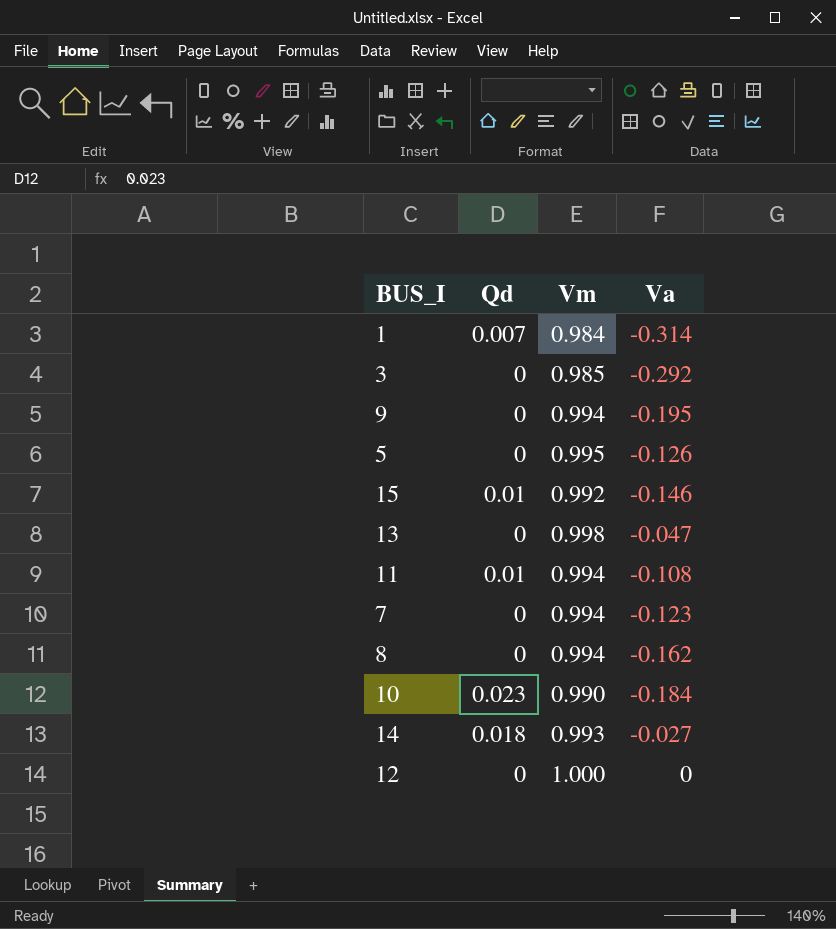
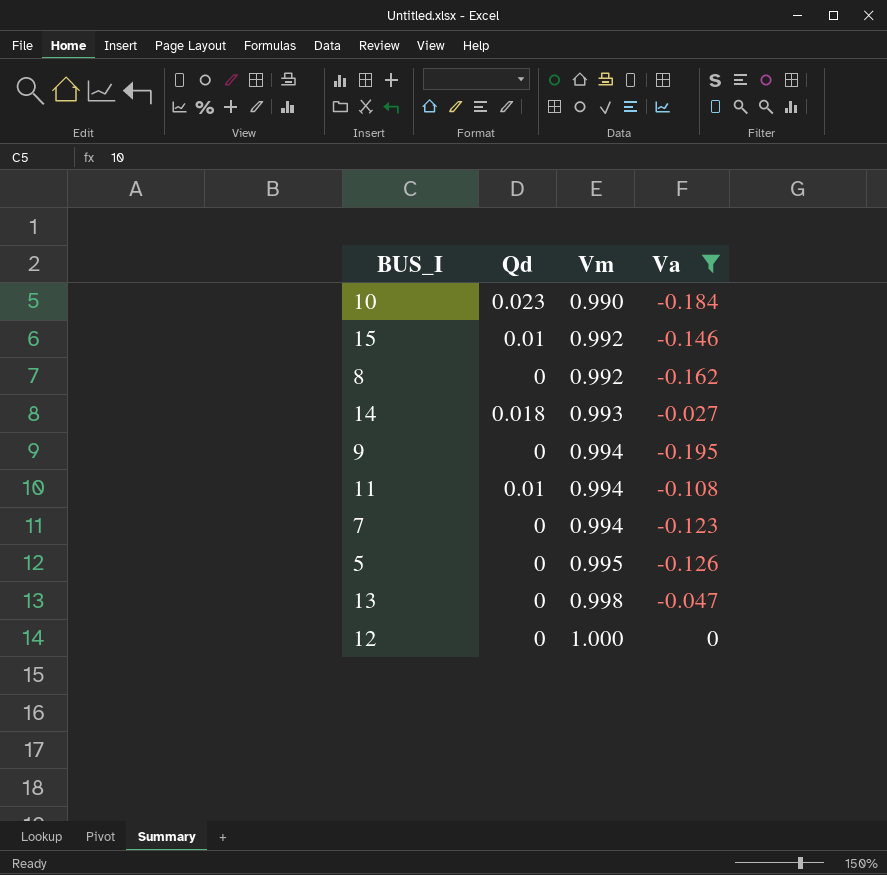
filter: none -> Va >= -0.195
row order: none -> Vm ascending
8 | Vm: 0.994 -> 0.992

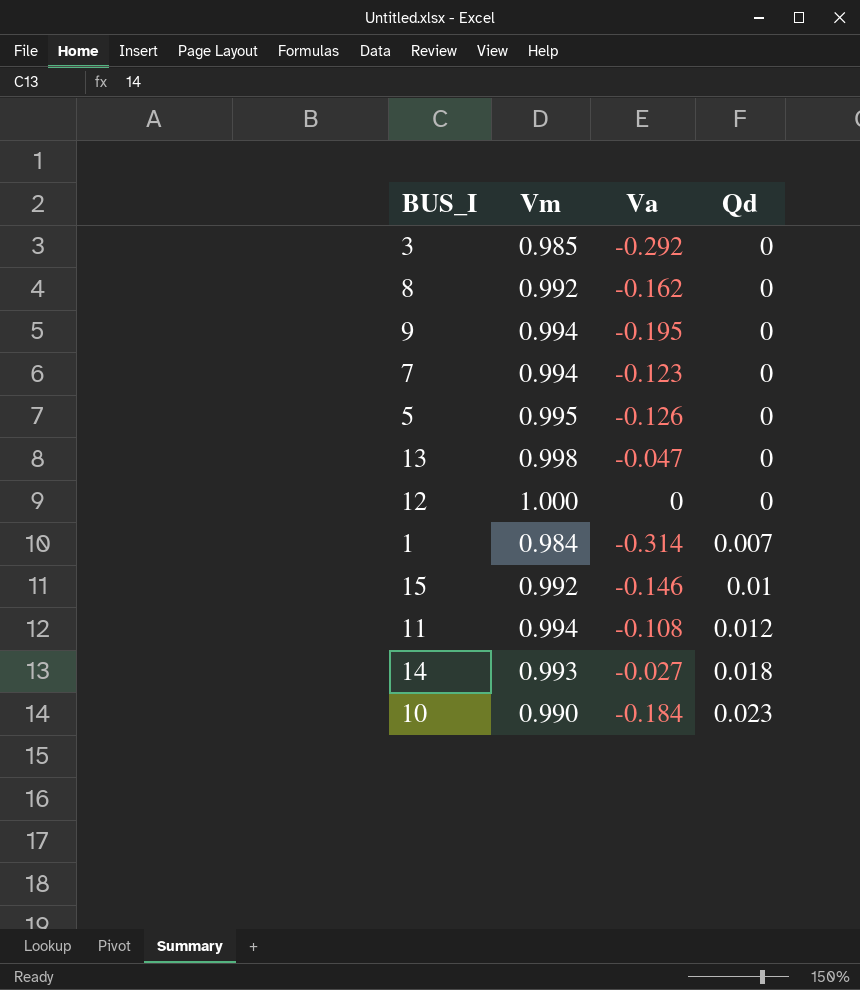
filter: Va >= -0.195 -> none
row order: Vm ascending -> Qd ascending
column Qd | position: 2 -> 4
11 | Qd: 0.01 -> 0.012

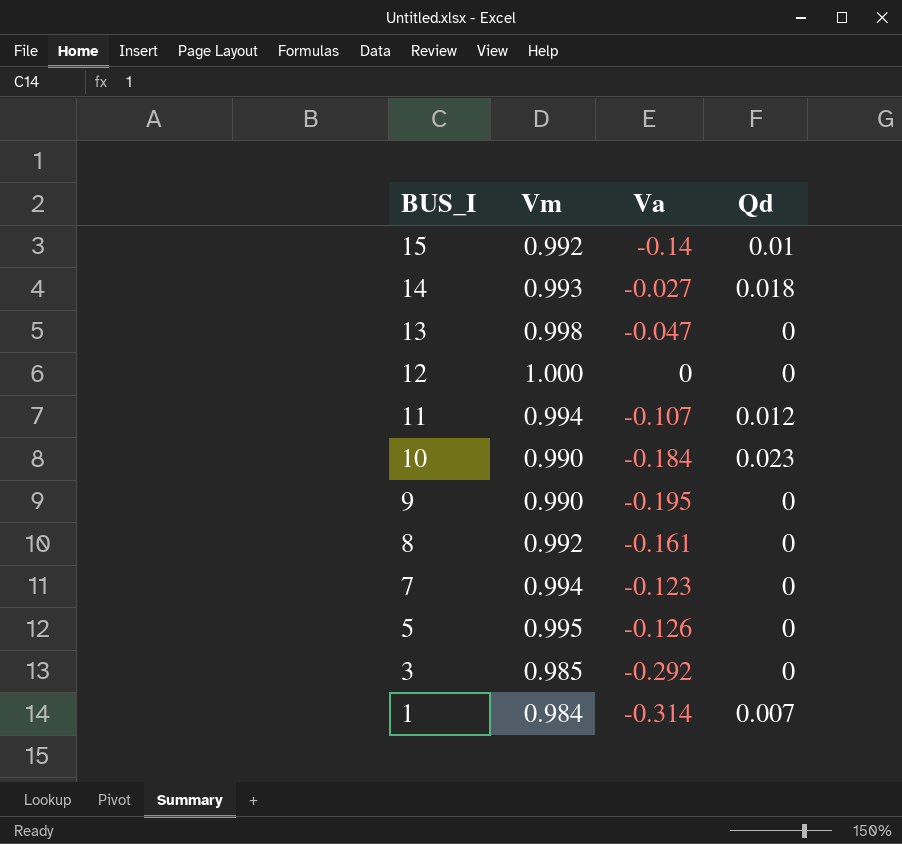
row order: Qd ascending -> BUS_I descending
15 | Va: -0.146 -> -0.14
11 | Va: -0.108 -> -0.107
9 | Vm: 0.994 -> 0.990
8 | Va: -0.162 -> -0.161

